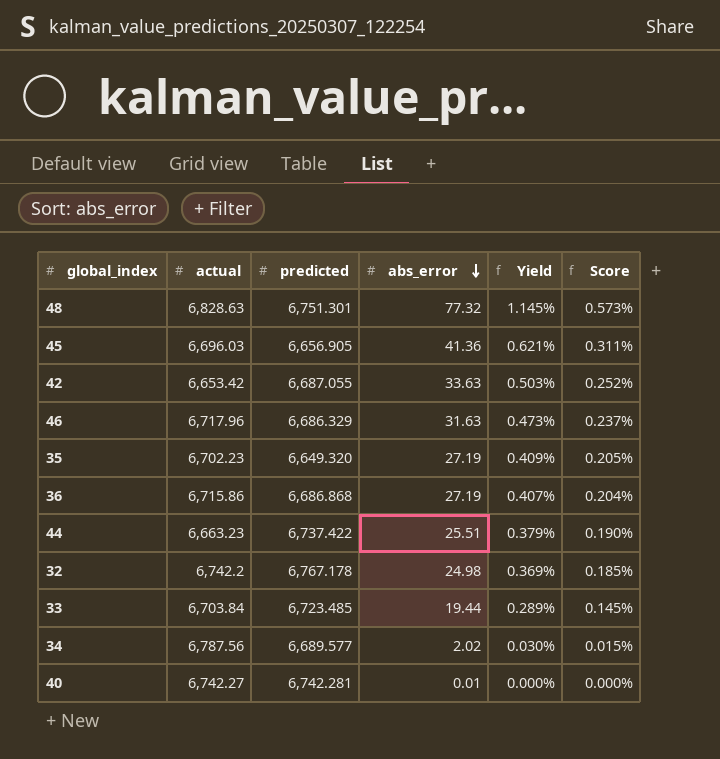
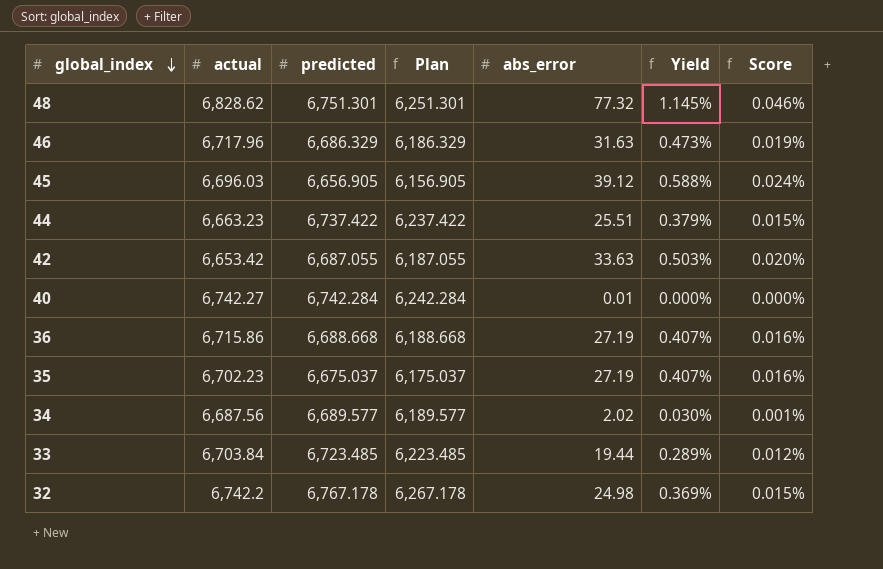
row order: abs_error descending -> global_index descending
column Plan | formula: none -> [predicted] - 500
column Score | formula: [Yield] * 0.5 -> [Yield] * 0.04
48 | actual: 6,828.63 -> 6,828.62
45 | abs_error: 41.36 -> 39.12
45 | Yield: 0.621% -> 0.588%
40 | predicted: 6,742.281 -> 6,742.284
36 | predicted: 6,686.868 -> 6,688.668
35 | predicted: 6,649.320 -> 6,675.037
35 | Yield: 0.409% -> 0.407%
34 | actual: 6,787.56 -> 6,687.56

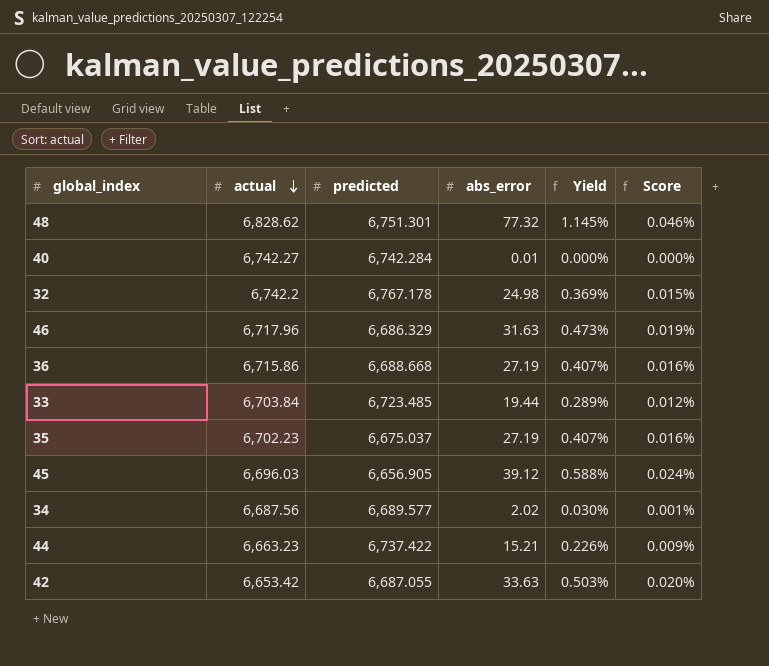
row order: global_index descending -> actual descending
column Plan | formula: [predicted] - 500 -> none
44 | abs_error: 25.51 -> 15.21
44 | Yield: 0.379% -> 0.226%
44 | Score: 0.015% -> 0.009%

